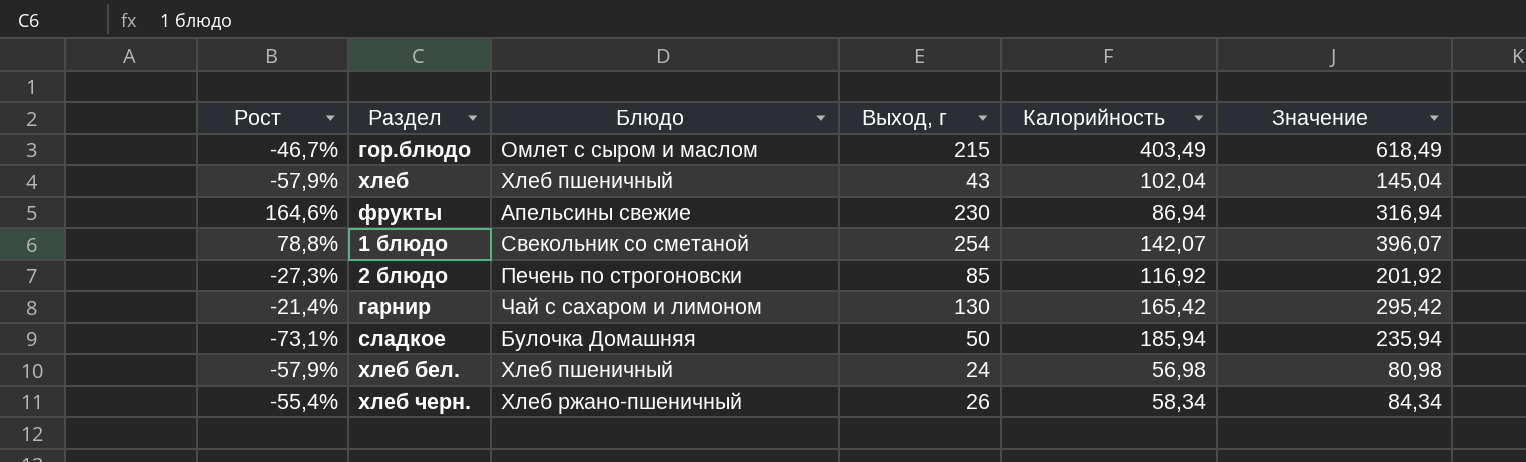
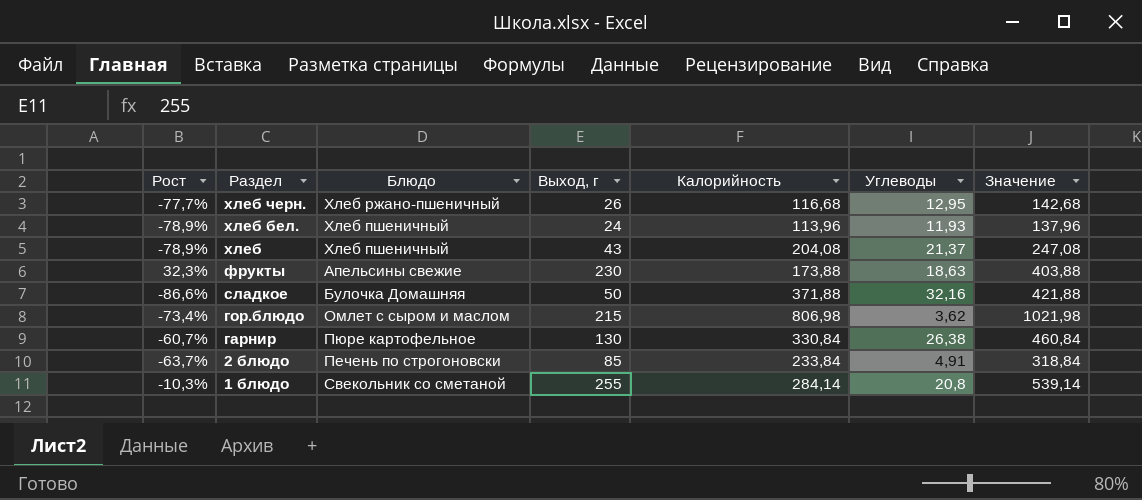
row order: none -> Раздел descending
column Углеводы | position: none -> 6
хлеб черн. | Рост: -55,4% -> -77,7%
хлеб черн. | Калорийность: 58,34 -> 116,68
хлеб черн. | Значение: 84,34 -> 142,68
хлеб бел. | Рост: -57,9% -> -78,9%
хлеб бел. | Калорийность: 56,98 -> 113,96
хлеб бел. | Значение: 80,98 -> 137,96
хлеб | Рост: -57,9% -> -78,9%
хлеб | Калорийность: 102,04 -> 204,08
хлеб | Значение: 145,04 -> 247,08
фрукты | Рост: 164,6% -> 32,3%
фрукты | Калорийность: 86,94 -> 173,88
фрукты | Значение: 316,94 -> 403,88
сладкое | Рост: -73,1% -> -86,6%
сладкое | Калорийность: 185,94 -> 371,88
сладкое | Значение: 235,94 -> 421,88
гор.блюдо | Рост: -46,7% -> -73,4%
гор.блюдо | Калорийность: 403,49 -> 806,98
гор.блюдо | Значение: 618,49 -> 1021,98
гарнир | Рост: -21,4% -> -60,7%
гарнир | Блюдо: Чай с сахаром и лимоном -> Пюре картофельное
гарнир | Калорийность: 165,42 -> 330,84
гарнир | Значение: 295,42 -> 460,84
2 блюдо | Рост: -27,3% -> -63,7%
2 блюдо | Калорийность: 116,92 -> 233,84
2 блюдо | Значение: 201,92 -> 318,84
1 блюдо | Рост: 78,8% -> -10,3%
1 блюдо | Выход, г: 254 -> 255
1 блюдо | Калорийность: 142,07 -> 284,14
1 блюдо | Значение: 396,07 -> 539,14

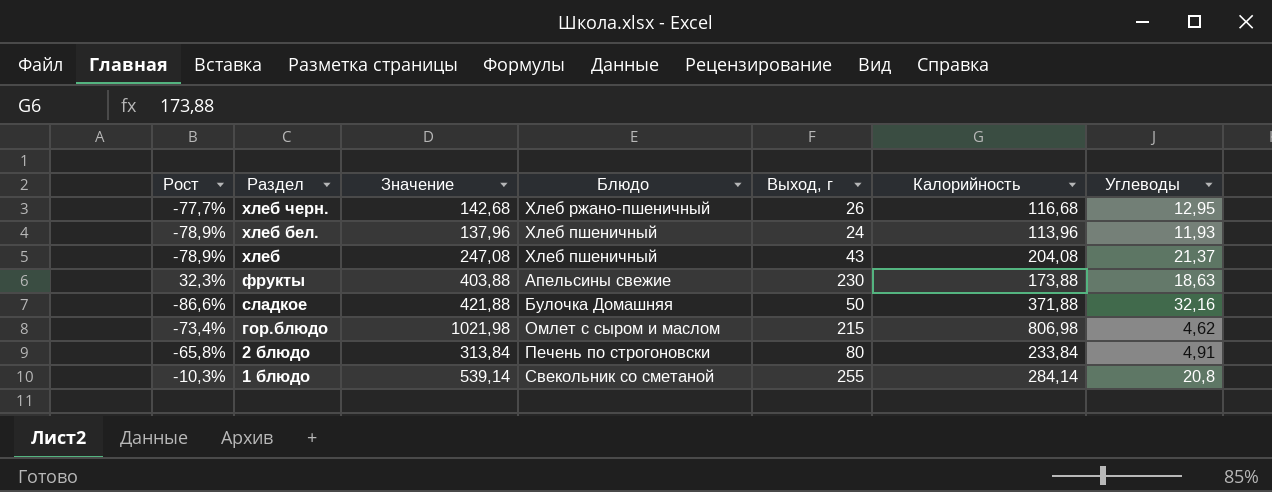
column Значение | position: 7 -> 3
row гарнир: -60,7% | Пюре картофельное | 130 | 330,84 | 26,38 | 460,84 -> none
гор.блюдо | Углеводы: 3,62 -> 4,62
2 блюдо | Рост: -63,7% -> -65,8%
2 блюдо | Значение: 318,84 -> 313,84
2 блюдо | Выход, г: 85 -> 80

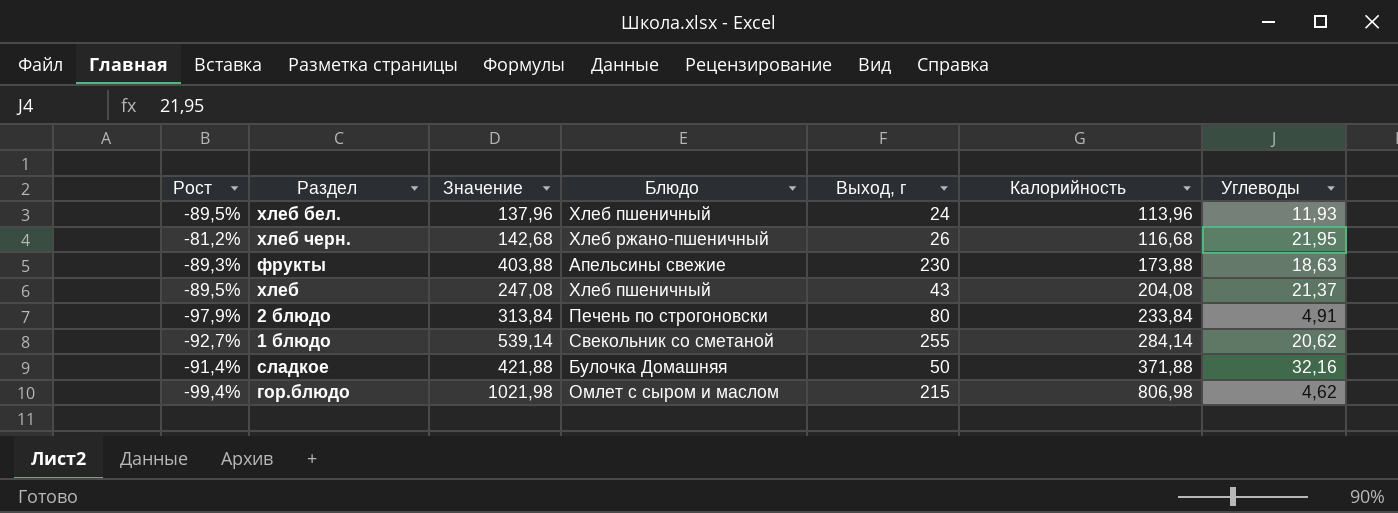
row order: Раздел descending -> Калорийность ascending
column Рост | formula: ([Выход, г] - [Калорийность]) / [Калорийность] -> ([Углеводы] - [Калорийность]) / [Калорийность]
хлеб черн. | Углеводы: 12,95 -> 21,95
1 блюдо | Углеводы: 20,8 -> 20,62

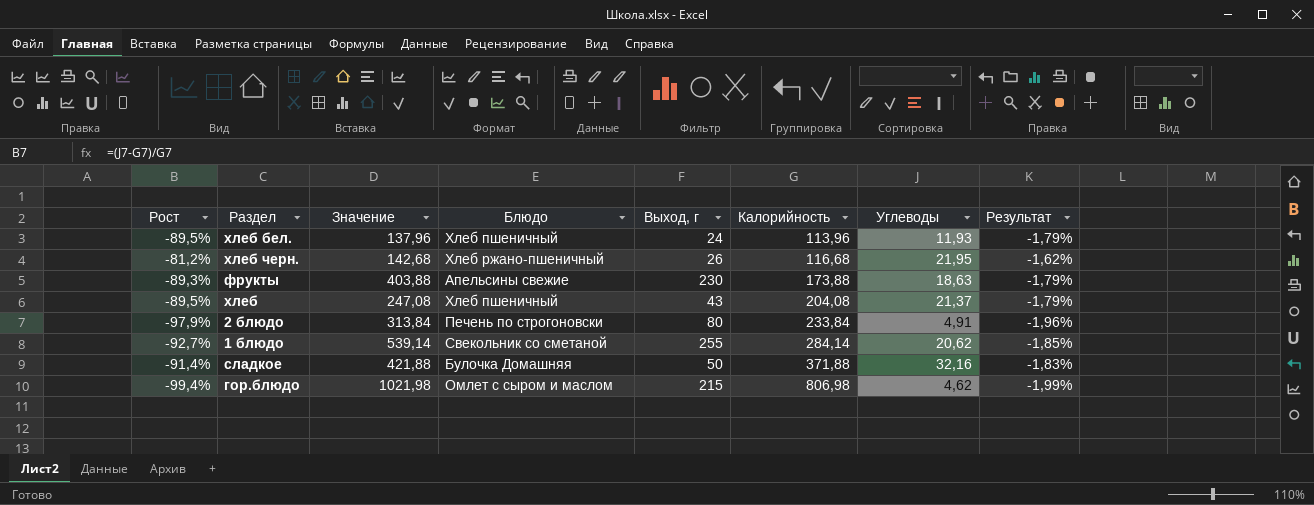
column Результат | formula: none -> [Рост] * 0,02

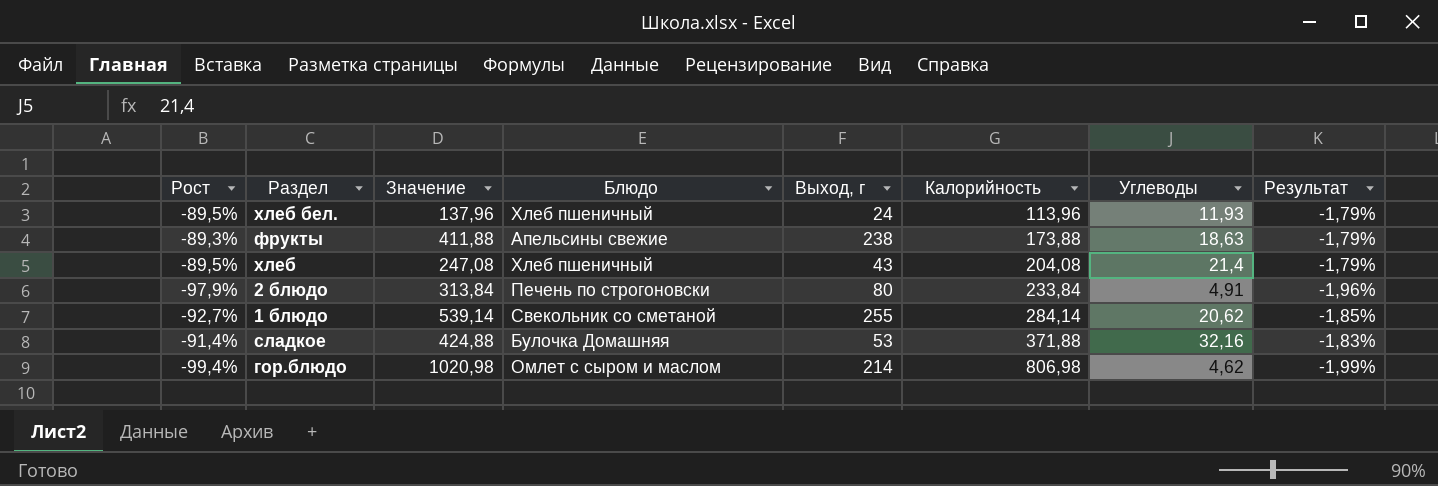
row хлеб черн.: -81,2% | 142,68 | Хлеб ржано-пшеничный | 26 | 116,68 | 21,95 | -1,62% -> none
фрукты | Значение: 403,88 -> 411,88
фрукты | Выход, г: 230 -> 238
хлеб | Углеводы: 21,37 -> 21,4
сладкое | Значение: 421,88 -> 424,88
сладкое | Выход, г: 50 -> 53
гор.блюдо | Значение: 1021,98 -> 1020,98
гор.блюдо | Выход, г: 215 -> 214

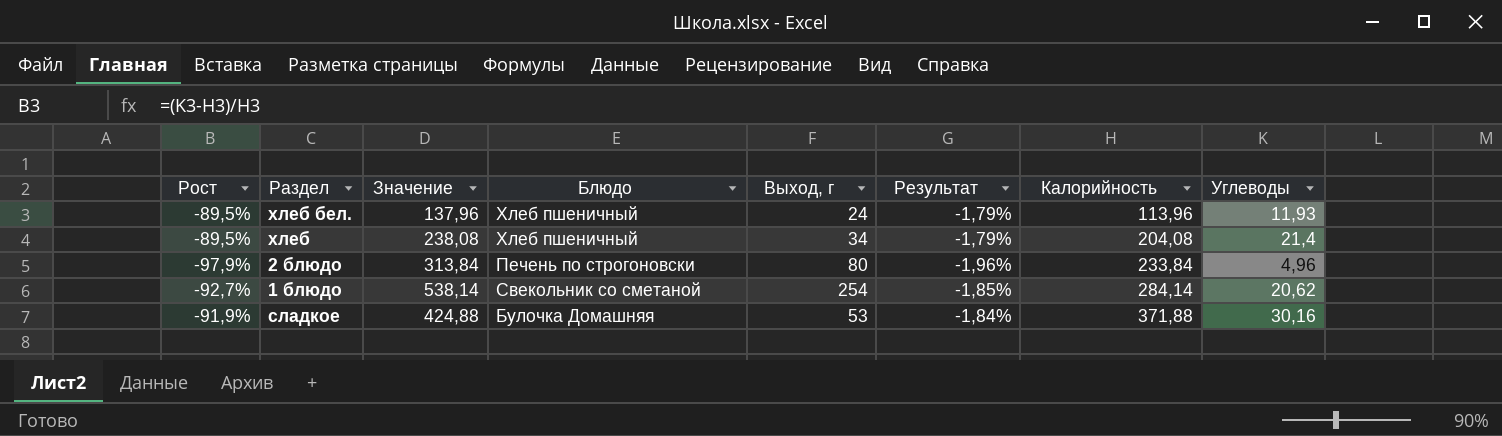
column Результат | position: 8 -> 6
row фрукты: -89,3% | 411,88 | Апельсины свежие | 238 | 173,88 | 18,63 | -1,79% -> none
row гор.блюдо: -99,4% | 1020,98 | Омлет с сыром и маслом | 214 | 806,98 | 4,62 | -1,99% -> none
хлеб | Значение: 247,08 -> 238,08
хлеб | Выход, г: 43 -> 34
2 блюдо | Углеводы: 4,91 -> 4,96
1 блюдо | Значение: 539,14 -> 538,14
1 блюдо | Выход, г: 255 -> 254
сладкое | Рост: -91,4% -> -91,9%
сладкое | Результат: -1,83% -> -1,84%
сладкое | Углеводы: 32,16 -> 30,16

